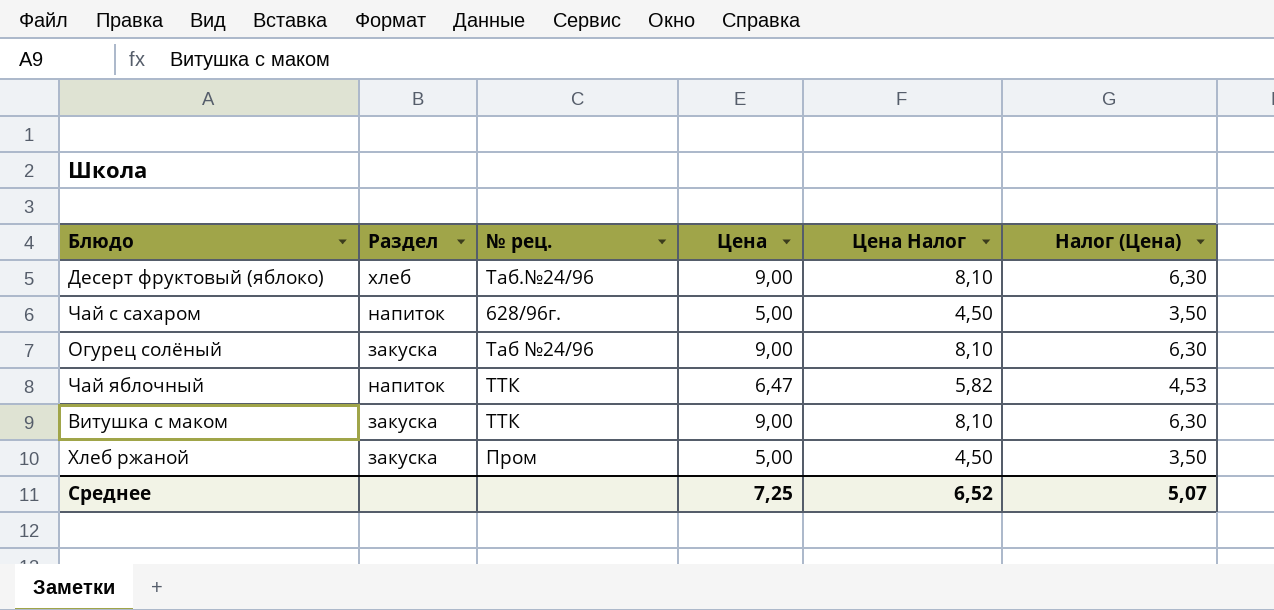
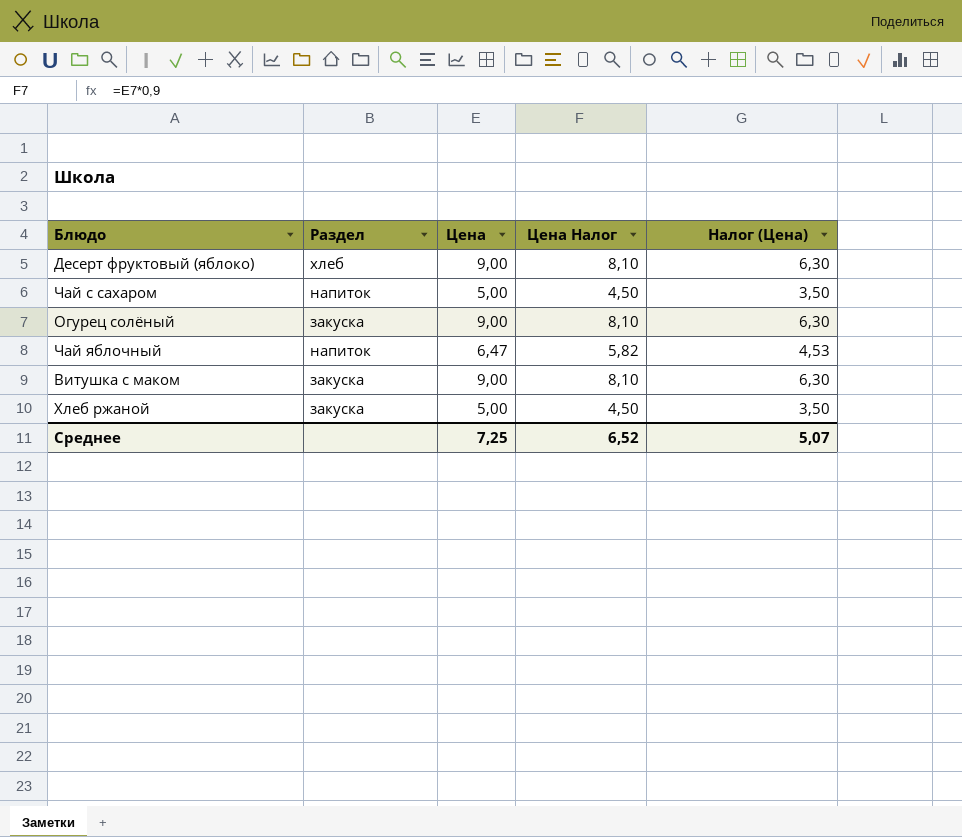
column № рец. | position: 3 -> none

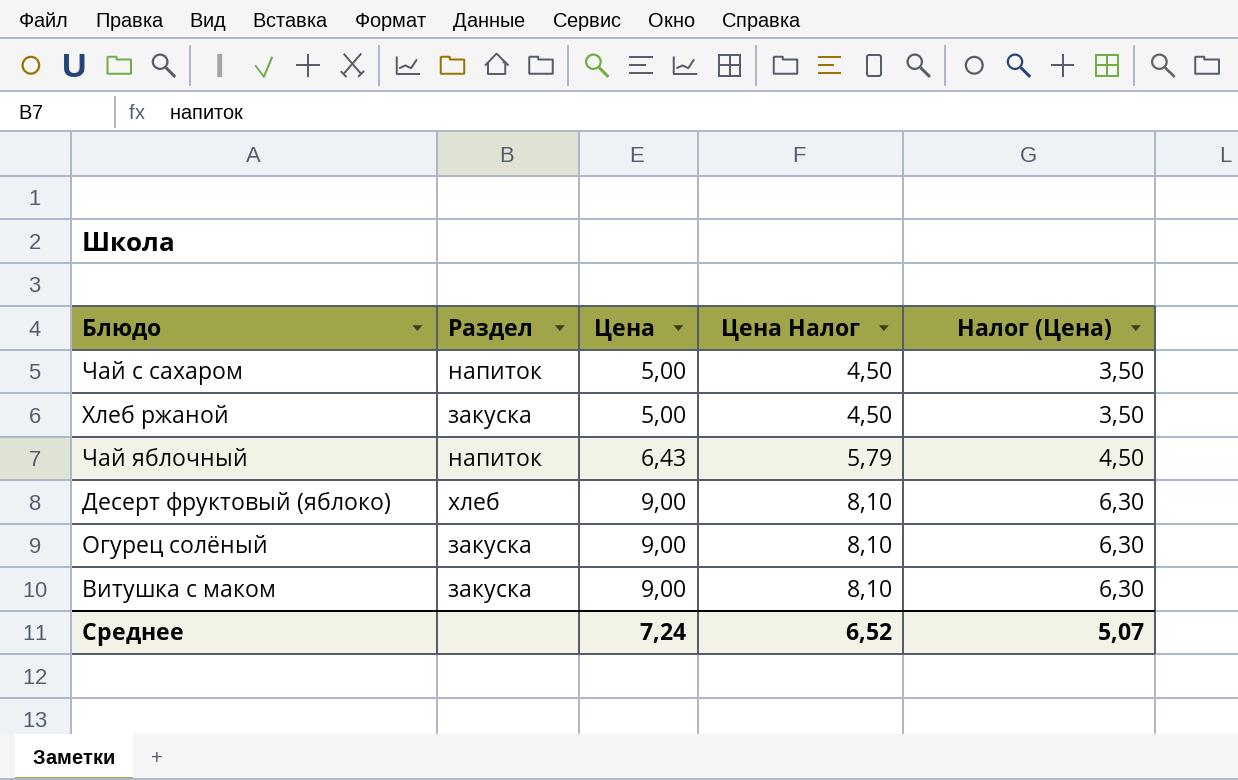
row order: none -> Цена ascending
Чай яблочный | Цена: 6,47 -> 6,43
Чай яблочный | Цена Налог: 5,82 -> 5,79
Чай яблочный | Налог (Цена): 4,53 -> 4,50
Среднее | Цена: 7,25 -> 7,24

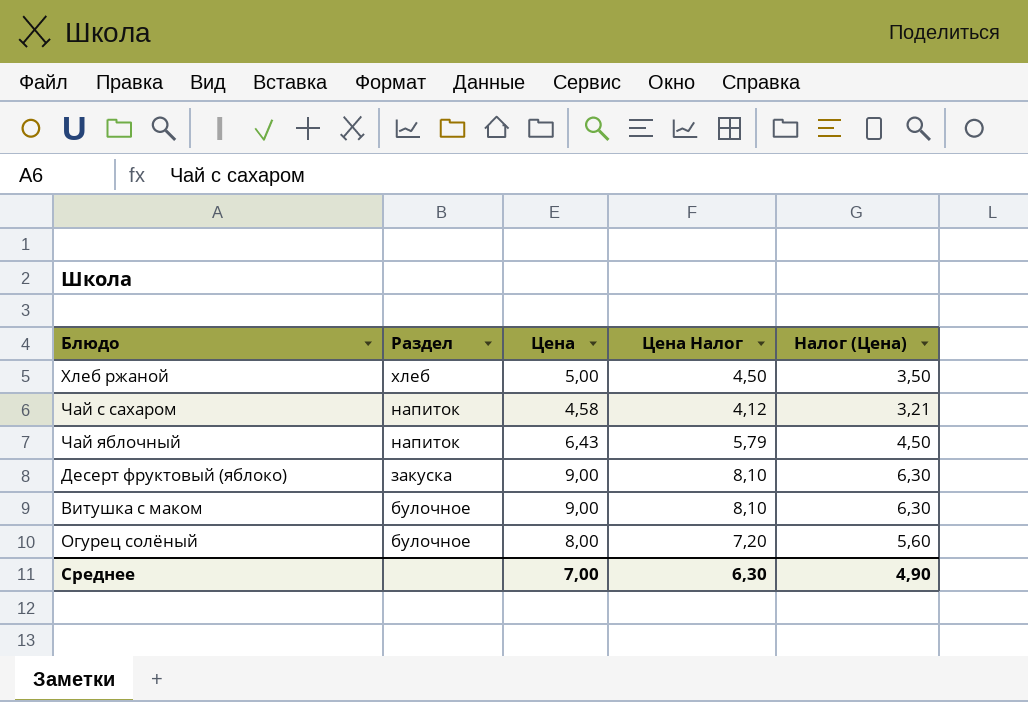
row order: Цена ascending -> Раздел descending
Хлеб ржаной | Раздел: закуска -> хлеб
Чай с сахаром | Цена: 5,00 -> 4,58
Чай с сахаром | Цена Налог: 4,50 -> 4,12
Чай с сахаром | Налог (Цена): 3,50 -> 3,21
Десерт фруктовый (яблоко) | Раздел: хлеб -> закуска
Витушка с маком | Раздел: закуска -> булочное
Огурец солёный | Раздел: закуска -> булочное
Огурец солёный | Цена: 9,00 -> 8,00
Огурец солёный | Цена Налог: 8,10 -> 7,20
Огурец солёный | Налог (Цена): 6,30 -> 5,60
Среднее | Цена: 7,24 -> 7,00
Среднее | Цена Налог: 6,52 -> 6,30
Среднее | Налог (Цена): 5,07 -> 4,90

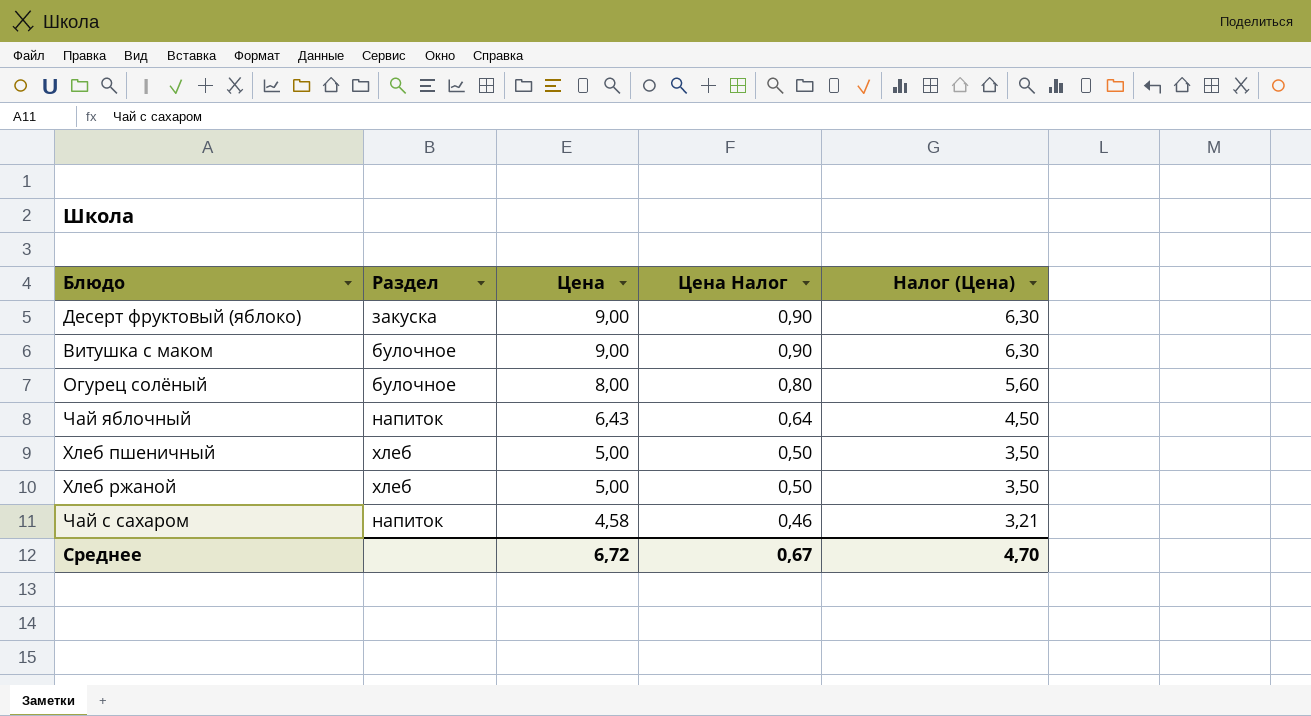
row order: Раздел descending -> Цена descending
column Цена Налог | formula: [Цена] * 0,9 -> [Цена] * 0,1
row Хлеб пшеничный: none -> хлеб | 5,00 | 0,50 | 3,50
Среднее | Цена: 7,00 -> 6,72
Среднее | Цена Налог: 6,30 -> 0,67
Среднее | Налог (Цена): 4,90 -> 4,70

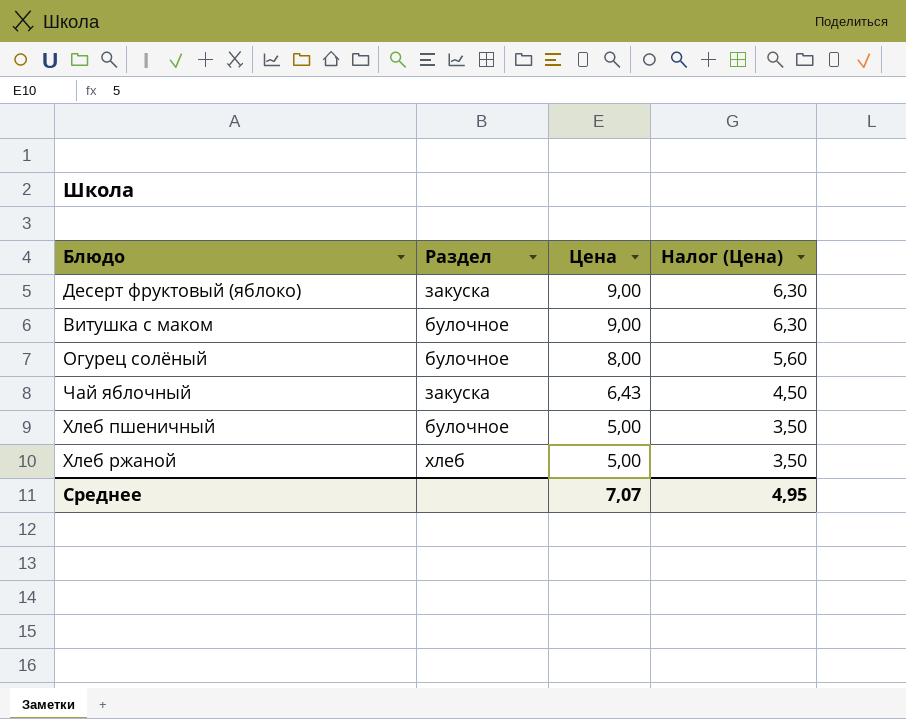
column Цена Налог | formula: [Цена] * 0,1 -> none
row Чай с сахаром: напиток | 4,58 | 0,46 | 3,21 -> none
Чай яблочный | Раздел: напиток -> закуска
Хлеб пшеничный | Раздел: хлеб -> булочное
Среднее | Цена: 6,72 -> 7,07
Среднее | Налог (Цена): 4,70 -> 4,95

